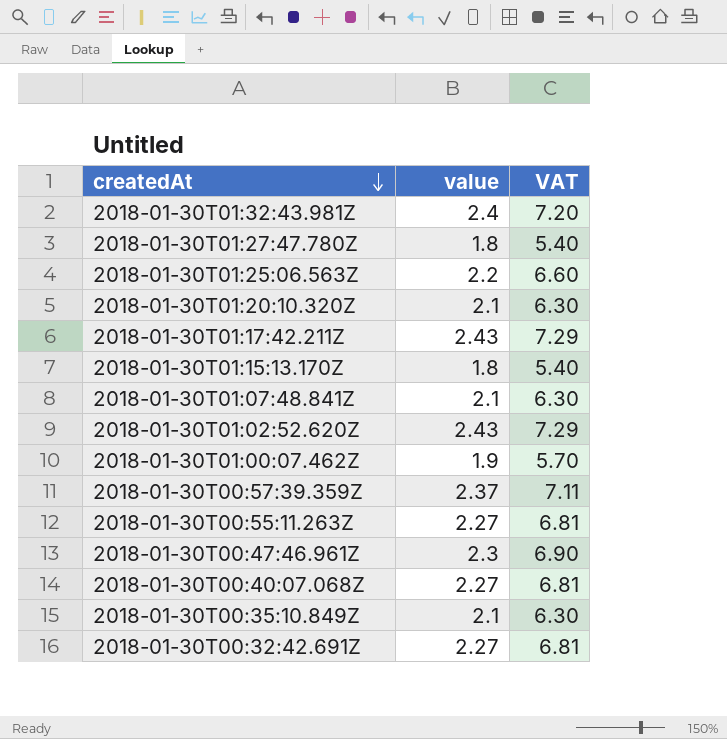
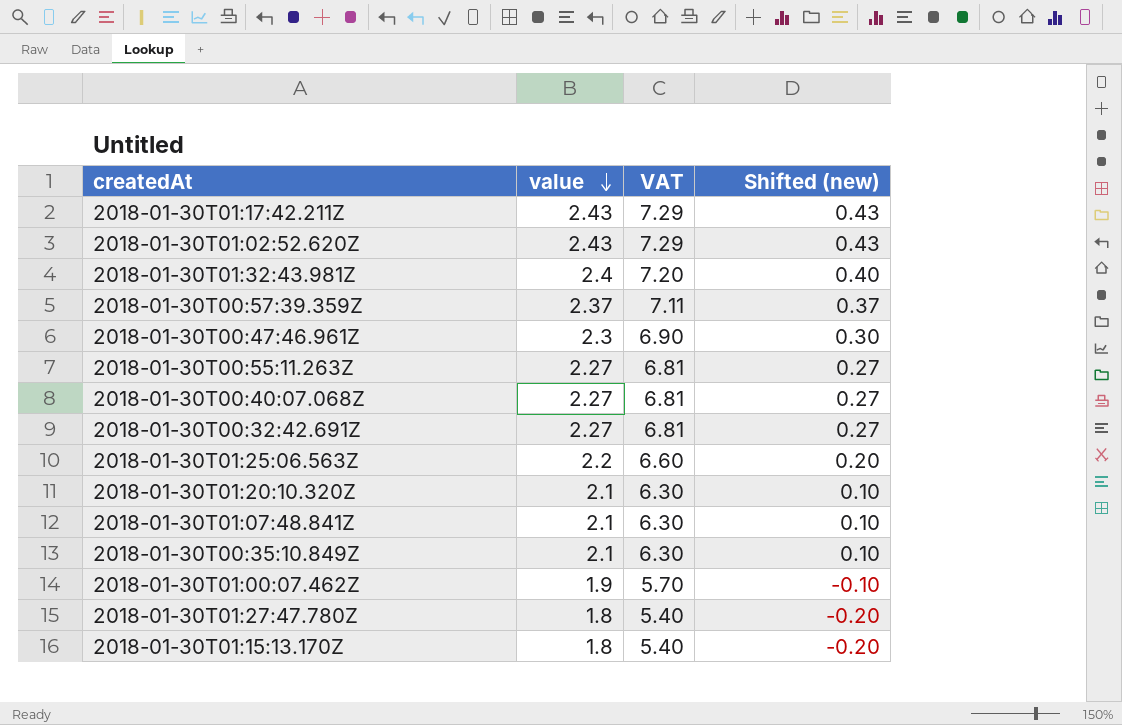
row order: createdAt descending -> value descending
column Shifted (new) | formula: none -> [value] - 2

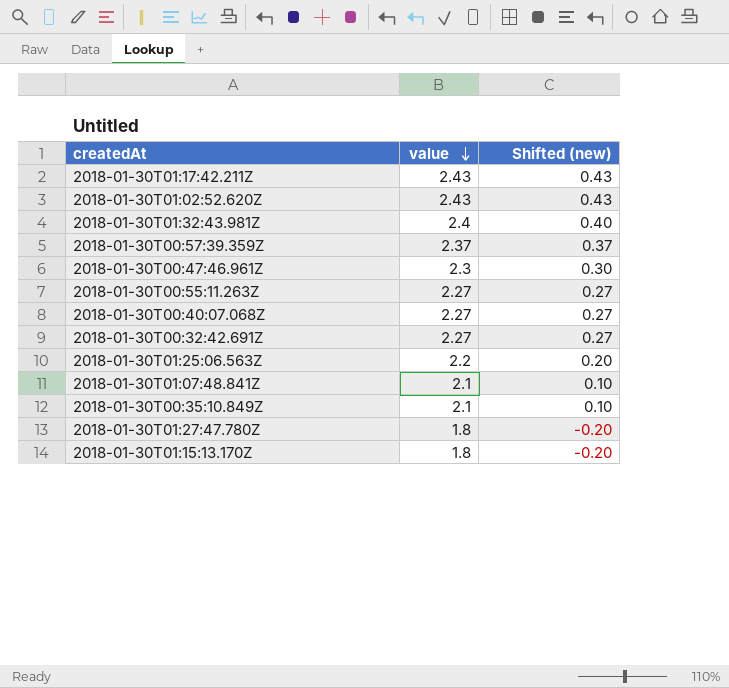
column VAT | formula: [value] * 3 -> none
row 2018-01-30T01:20:10.320Z: 2.1 | 6.30 | 0.10 -> none
row 2018-01-30T01:00:07.462Z: 1.9 | 5.70 | -0.10 -> none

